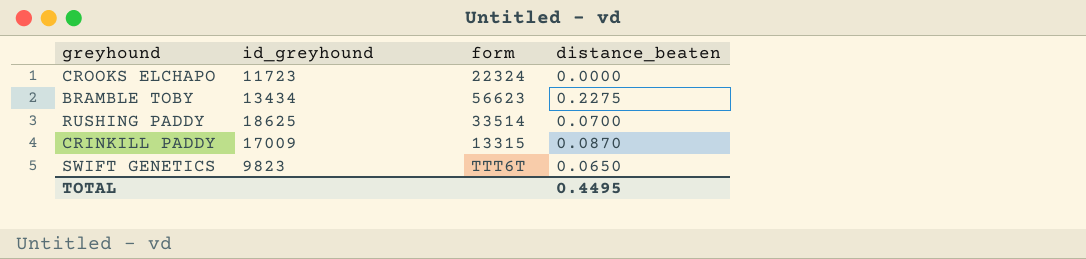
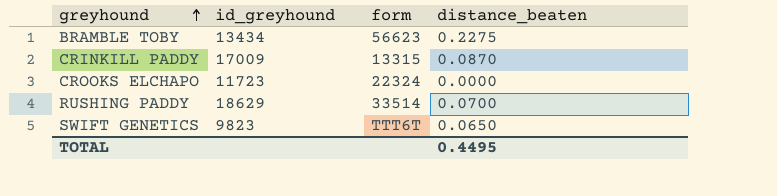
row order: none -> greyhound ascending
RUSHING PADDY | id_greyhound: 18625 -> 18629

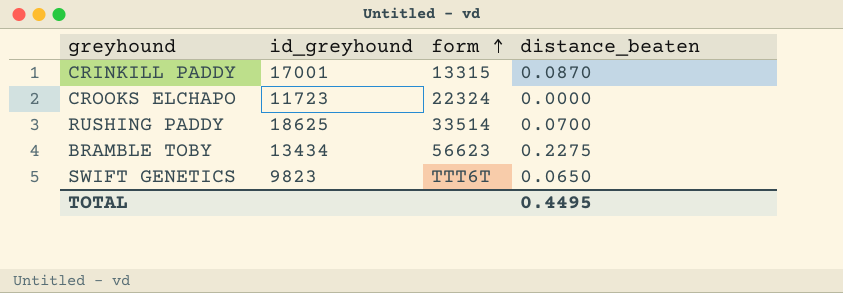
row order: greyhound ascending -> form ascending
CRINKILL PADDY | id_greyhound: 17009 -> 17001
RUSHING PADDY | id_greyhound: 18629 -> 18625

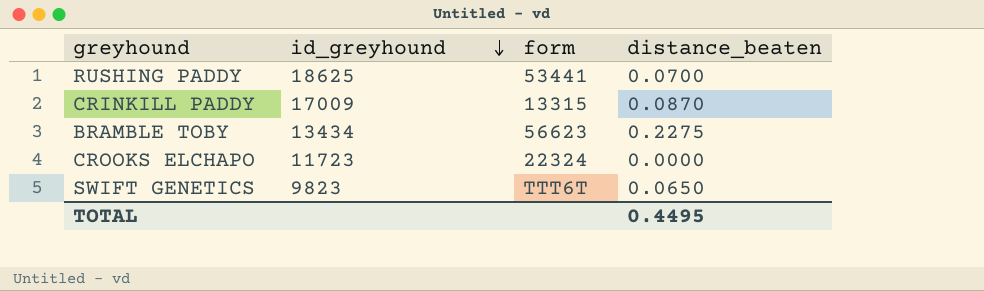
row order: form ascending -> id_greyhound descending
RUSHING PADDY | form: 33514 -> 53441
CRINKILL PADDY | id_greyhound: 17001 -> 17009

